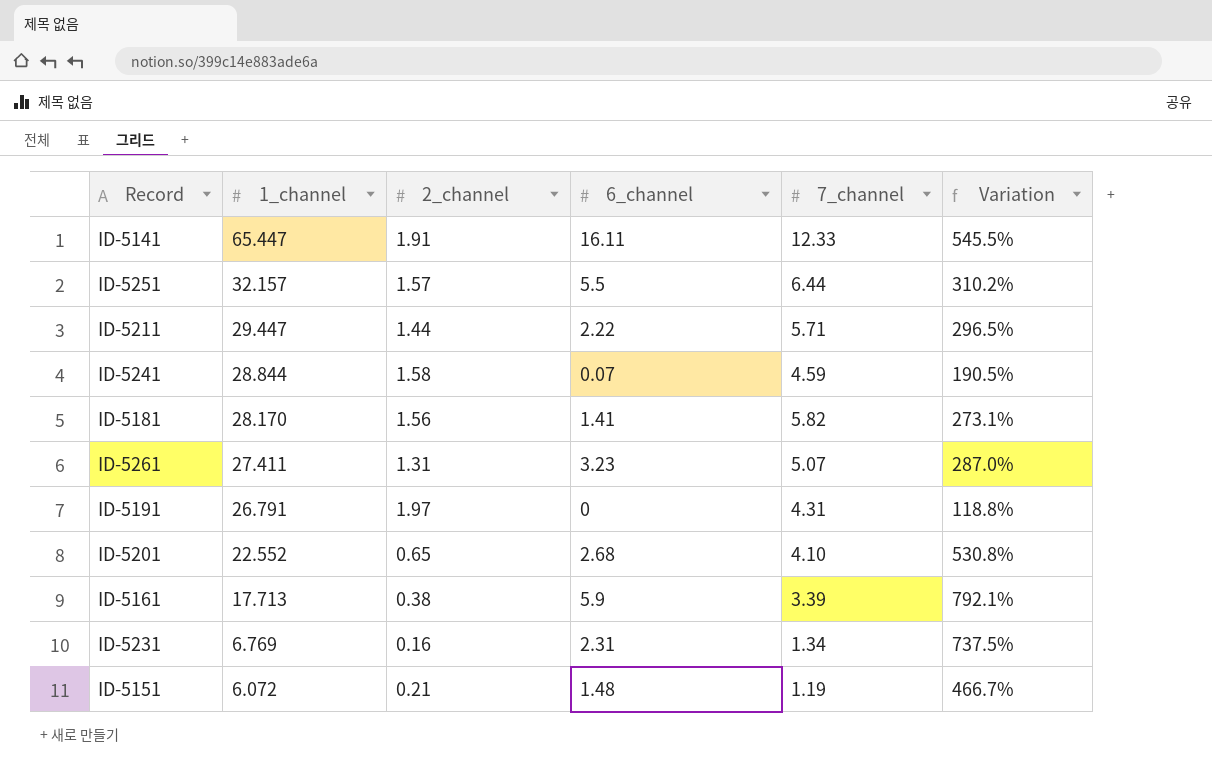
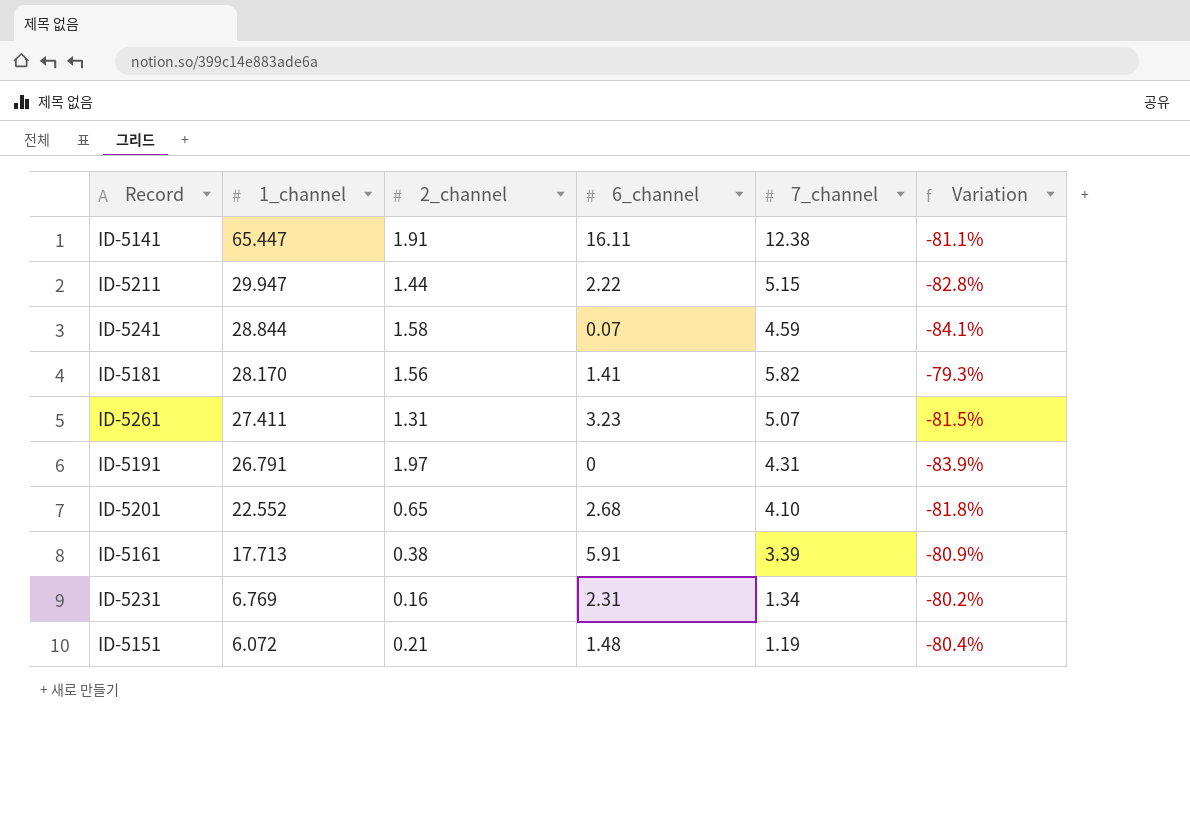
column Variation | formula: ([7_channel] - [2_channel]) / [2_channel] -> ([7_channel] - [1_channel]) / [1_channel]
row ID-5251: 32.157 | 1.57 | 5.5 | 6.44 | 310.2% -> none
ID-5141 | 7_channel: 12.33 -> 12.38
ID-5211 | 1_channel: 29.447 -> 29.947
ID-5211 | 7_channel: 5.71 -> 5.15
ID-5161 | 6_channel: 5.9 -> 5.91

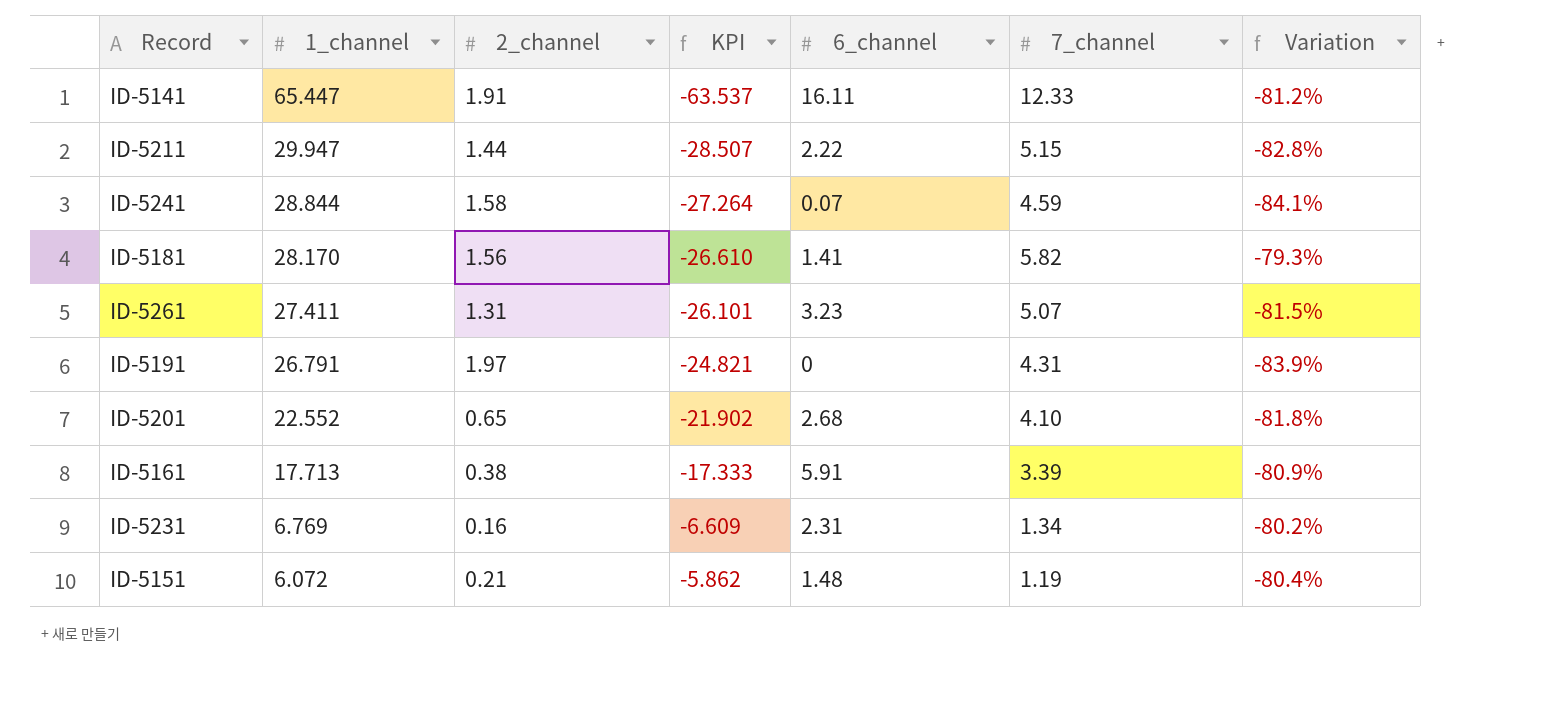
column KPI | formula: none -> [2_channel] - [1_channel]
ID-5141 | 7_channel: 12.38 -> 12.33
ID-5141 | Variation: -81.1% -> -81.2%

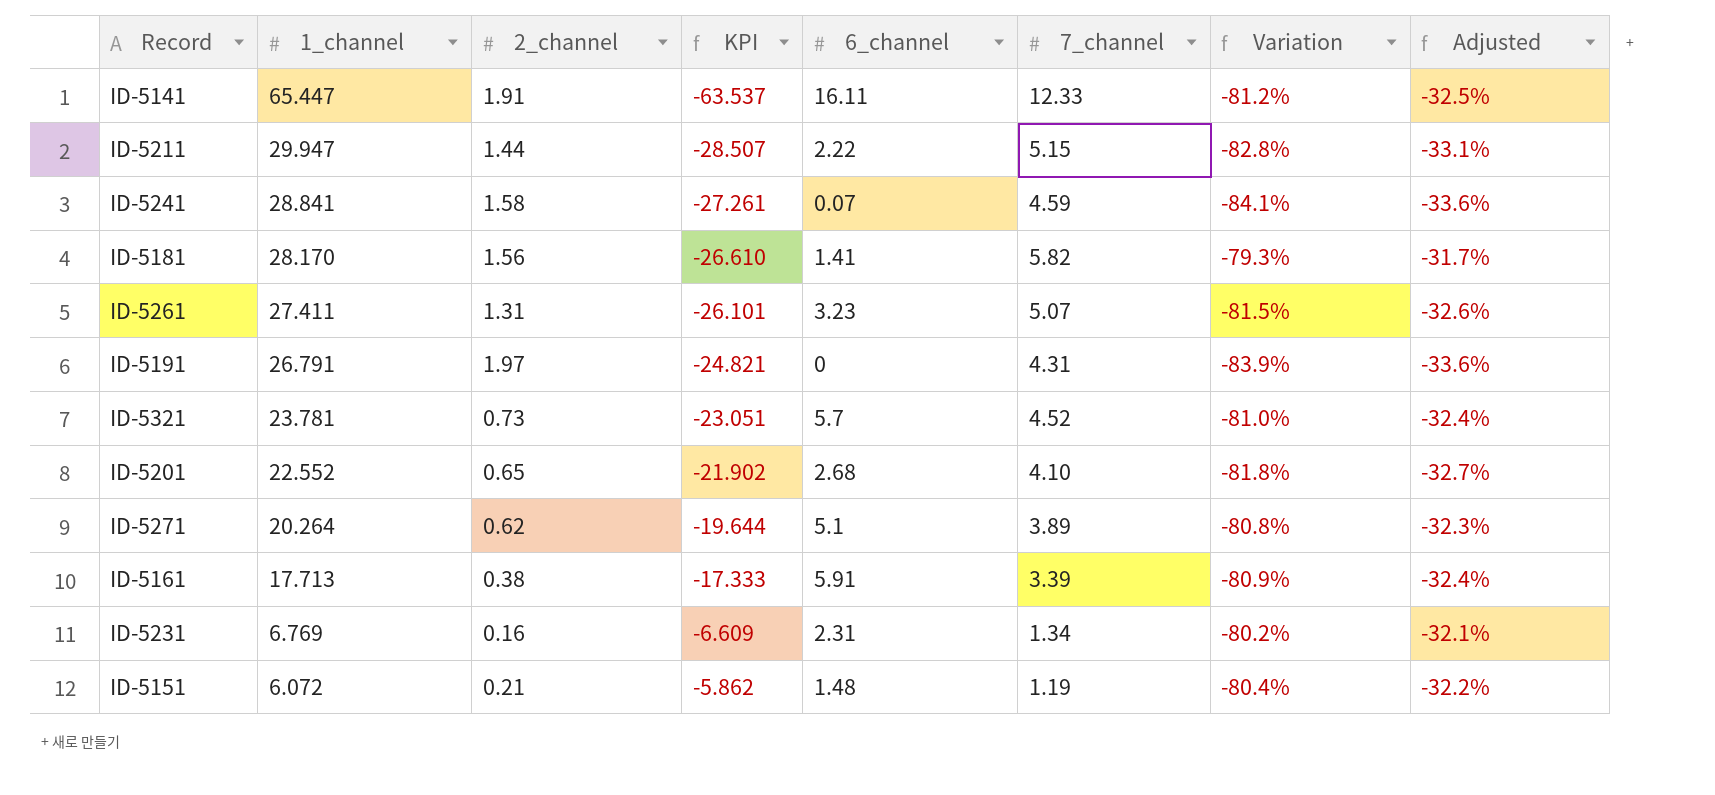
column Adjusted | formula: none -> [Variation] * 0.4
ID-5241 | 1_channel: 28.844 -> 28.841
ID-5241 | KPI: -27.264 -> -27.261
row ID-5321: none -> 23.781 | 0.73 | -23.051 | 5.7 | 4.52 | -81.0% | -32.4%
row ID-5271: none -> 20.264 | 0.62 | -19.644 | 5.1 | 3.89 | -80.8% | -32.3%

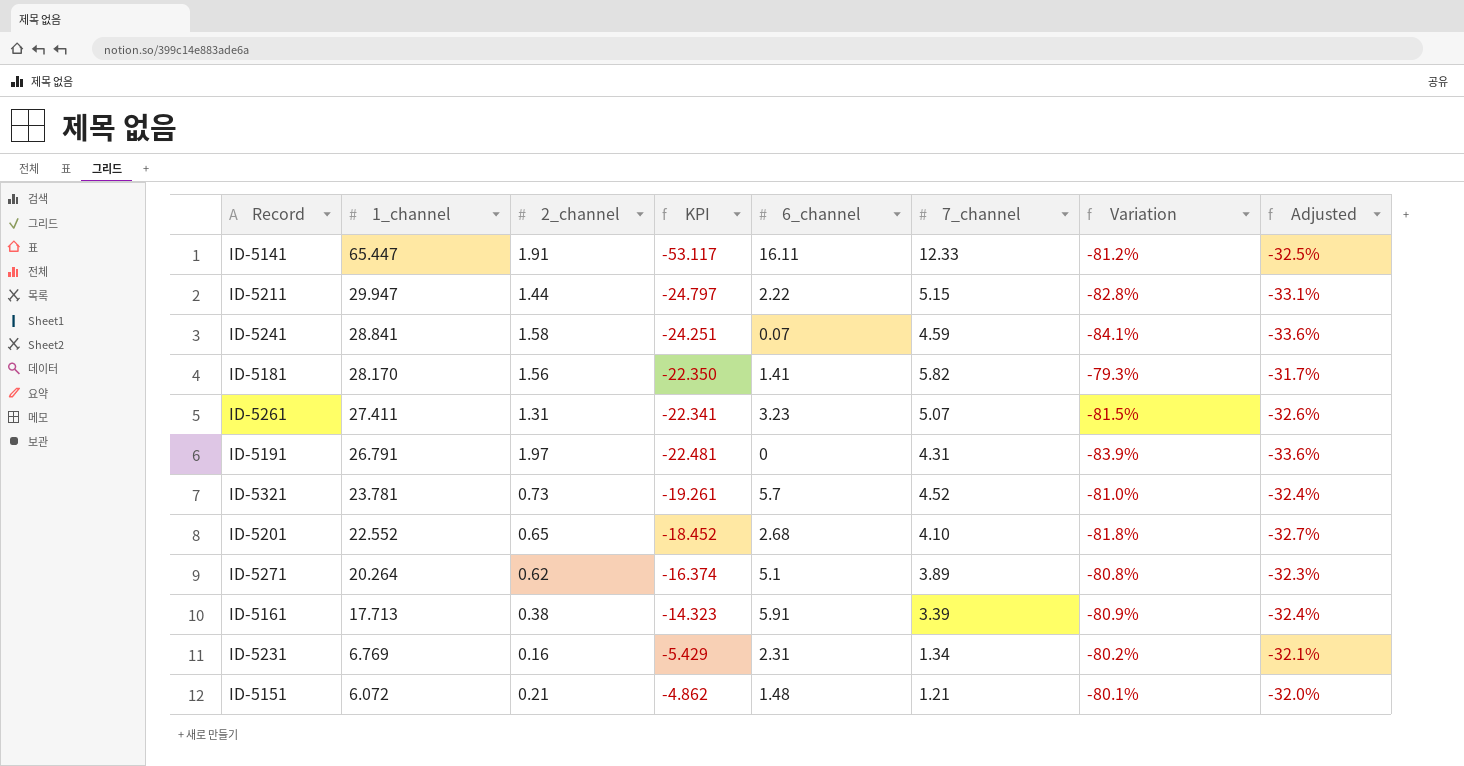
column KPI | formula: [2_channel] - [1_channel] -> [7_channel] - [1_channel]
ID-5151 | 7_channel: 1.19 -> 1.21
ID-5151 | Variation: -80.4% -> -80.1%
ID-5151 | Adjusted: -32.2% -> -32.0%

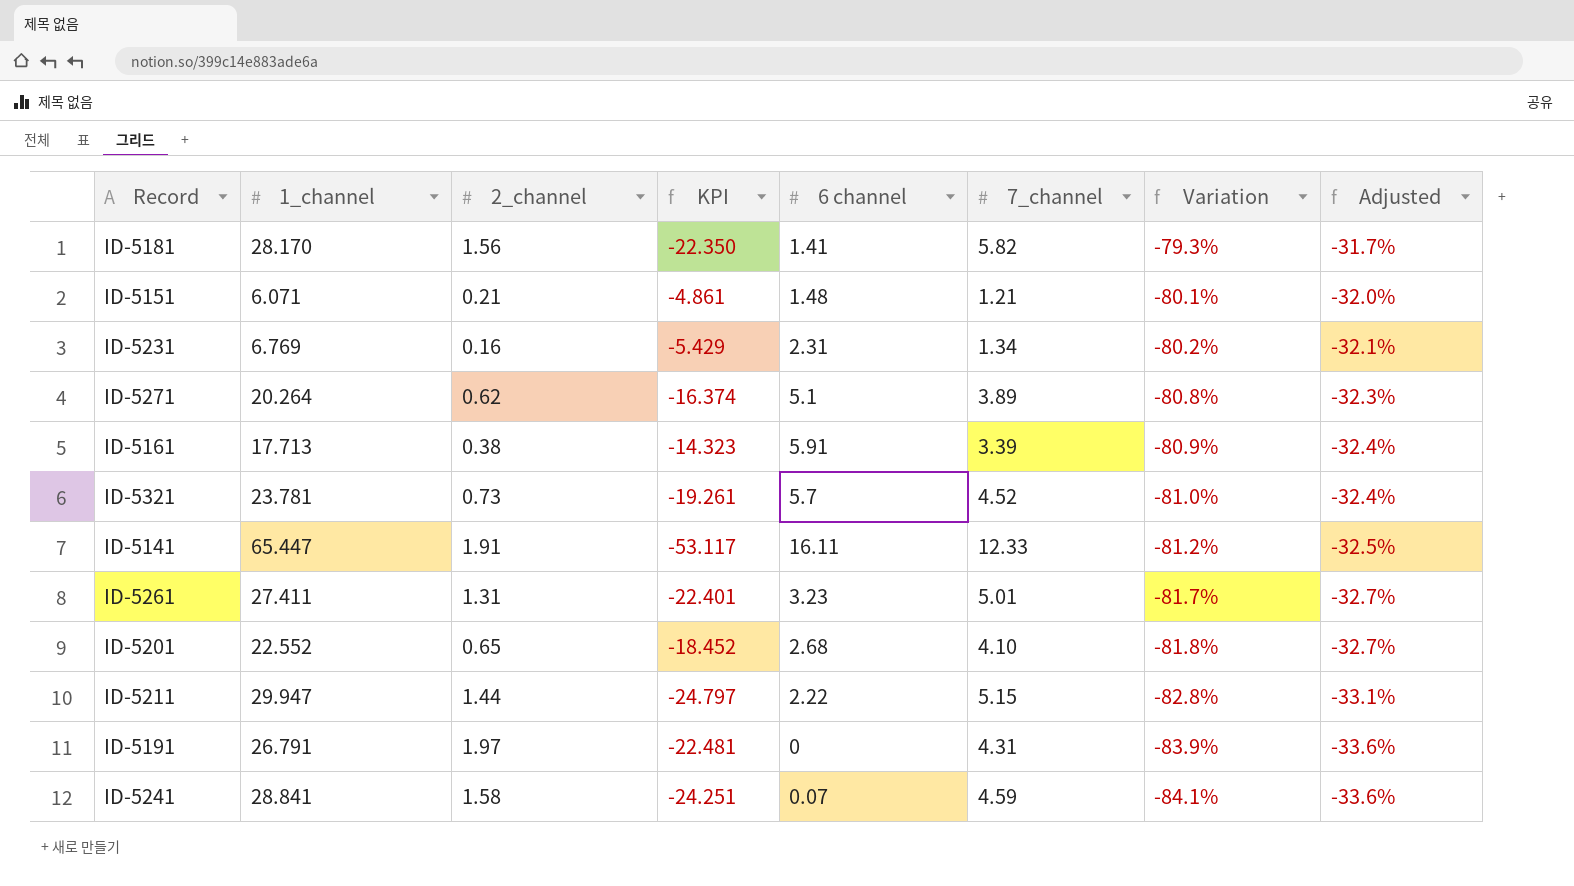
row order: 1_channel descending -> Variation descending
column name: 6_channel -> 6 channel
ID-5151 | 1_channel: 6.072 -> 6.071
ID-5151 | KPI: -4.862 -> -4.861
ID-5261 | KPI: -22.341 -> -22.401
ID-5261 | 7_channel: 5.07 -> 5.01
ID-5261 | Variation: -81.5% -> -81.7%
ID-5261 | Adjusted: -32.6% -> -32.7%

